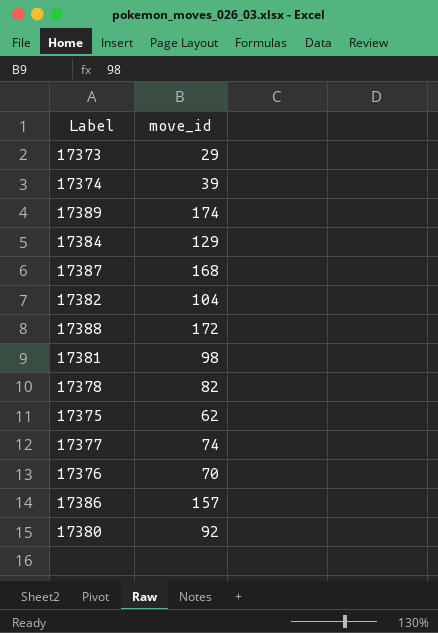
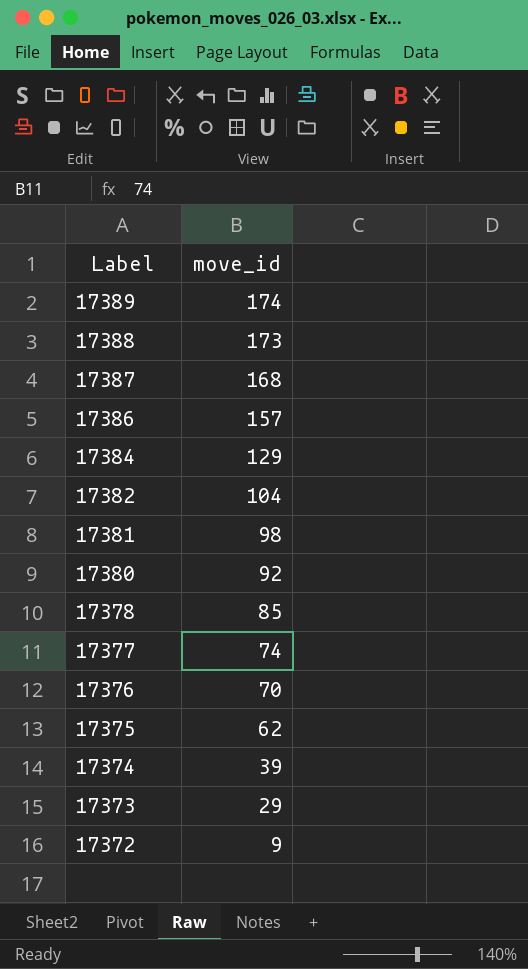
row order: none -> Label descending
17388 | move_id: 172 -> 173
17378 | move_id: 82 -> 85
row 17372: none -> 9

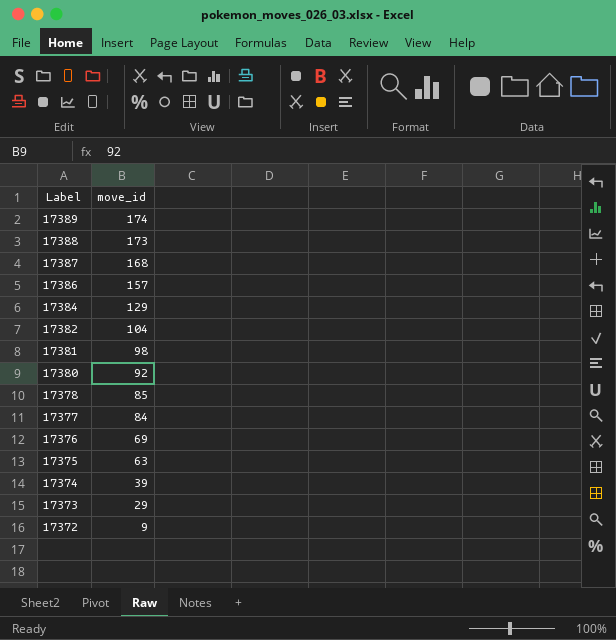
17377 | move_id: 74 -> 84
17376 | move_id: 70 -> 69
17375 | move_id: 62 -> 63

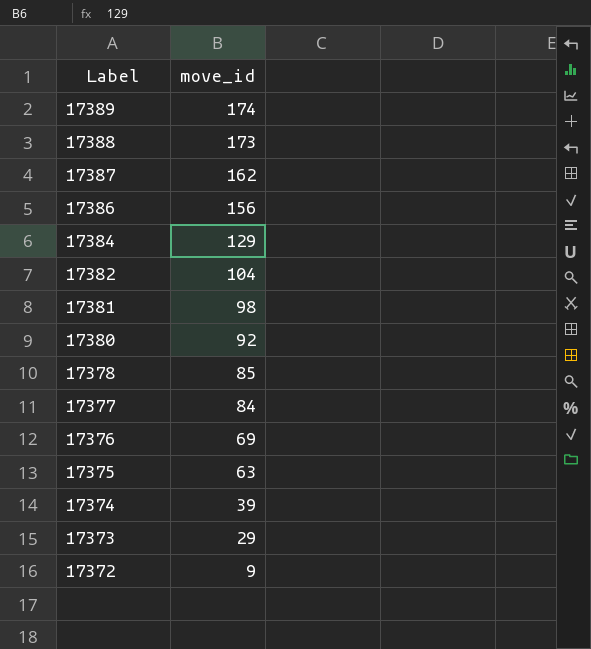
17387 | move_id: 168 -> 162
17386 | move_id: 157 -> 156

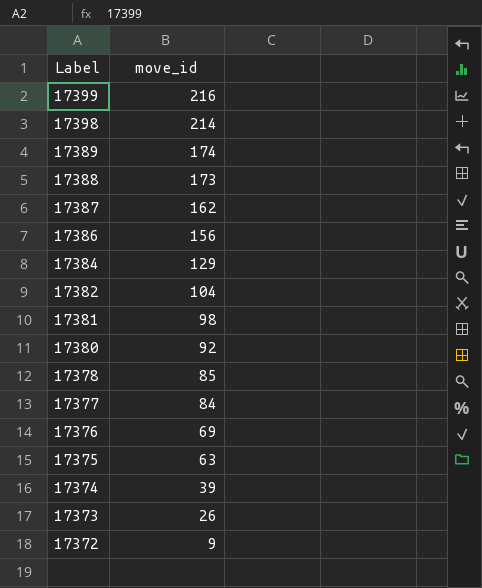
row 17399: none -> 216
row 17398: none -> 214
17373 | move_id: 29 -> 26

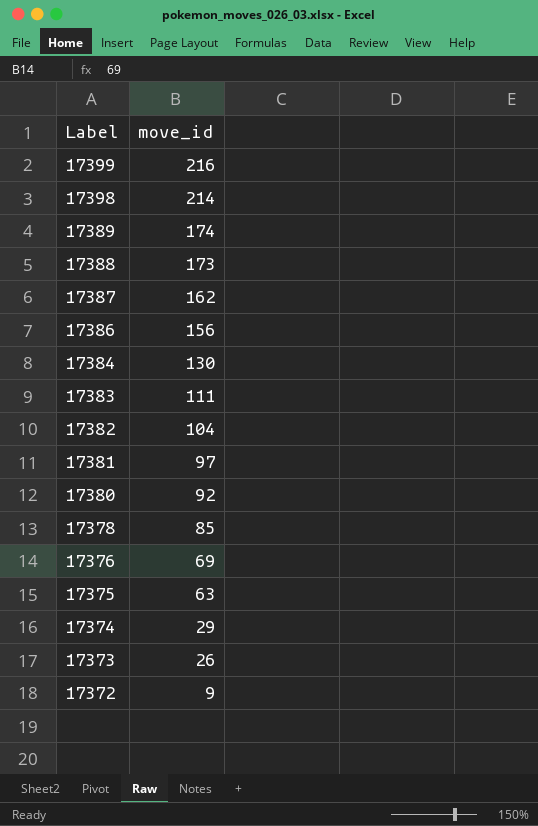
row 17377: 84 -> none
17384 | move_id: 129 -> 130
row 17383: none -> 111
17381 | move_id: 98 -> 97
17374 | move_id: 39 -> 29

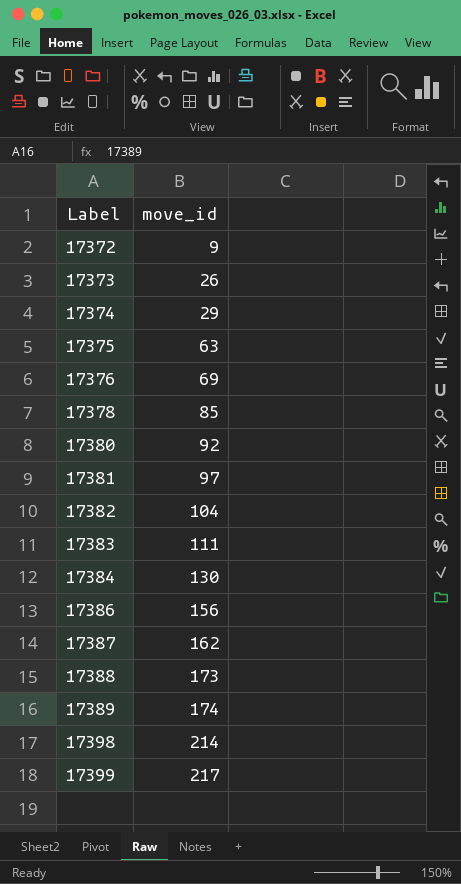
row order: Label descending -> Label ascending
17399 | move_id: 216 -> 217

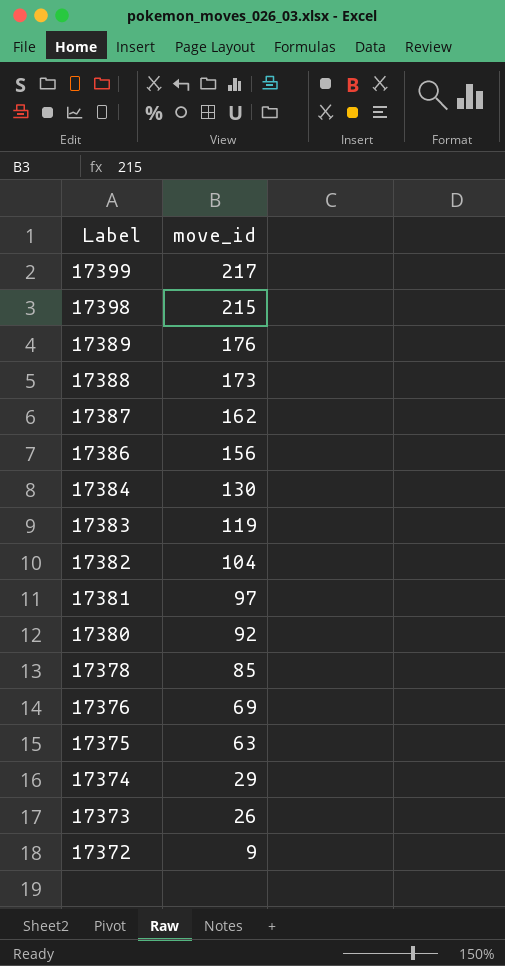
row order: Label ascending -> Label descending
17398 | move_id: 214 -> 215
17389 | move_id: 174 -> 176
17383 | move_id: 111 -> 119

